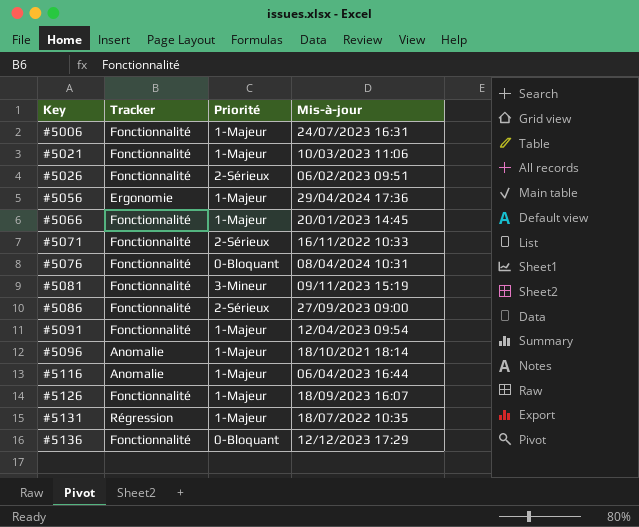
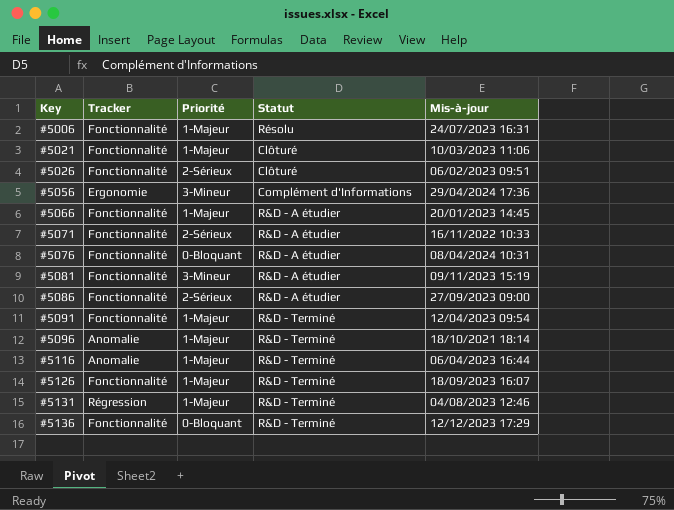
column Statut | position: none -> 4
#5056 | Priorité: 1-Majeur -> 3-Mineur
#5131 | Mis-à-jour: 18/07/2022 10:35 -> 04/08/2023 12:46

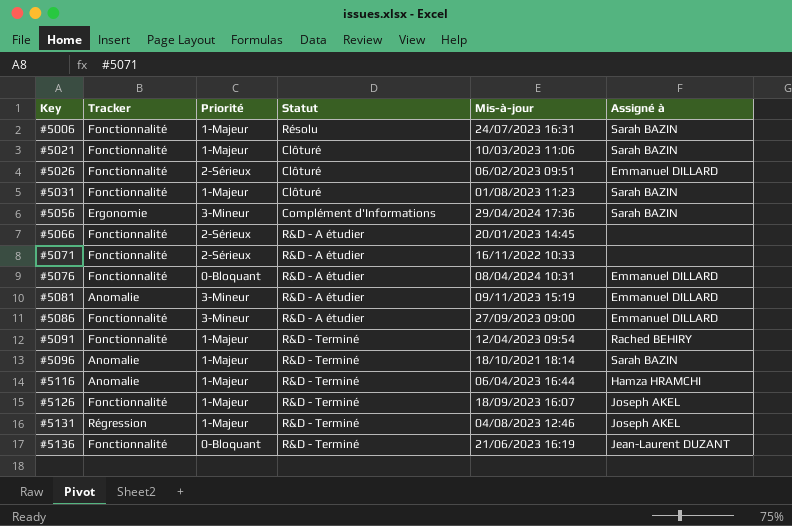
column Assigné à | position: none -> 6
row #5031: none -> Fonctionnalité | 1-Majeur | Clôturé | 01/08/2023 11:23 | Sarah BAZIN
#5066 | Priorité: 1-Majeur -> 2-Sérieux
#5081 | Tracker: Fonctionnalité -> Anomalie
#5086 | Priorité: 2-Sérieux -> 3-Mineur
#5136 | Mis-à-jour: 12/12/2023 17:29 -> 21/06/2023 16:19

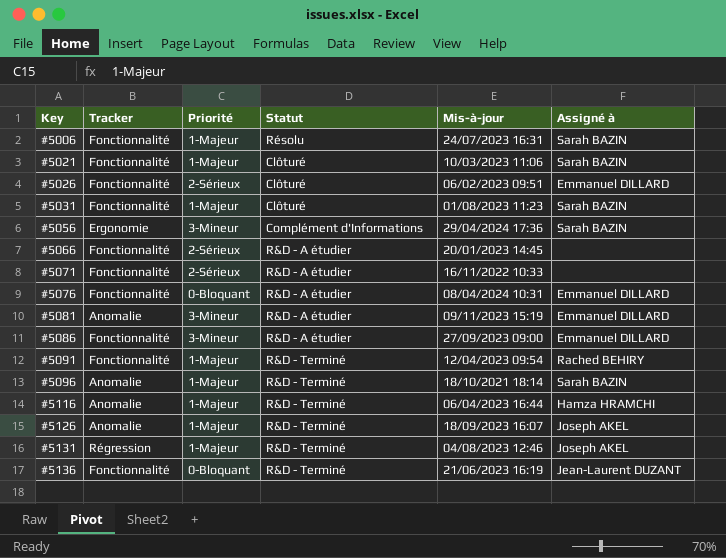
#5126 | Tracker: Fonctionnalité -> Anomalie

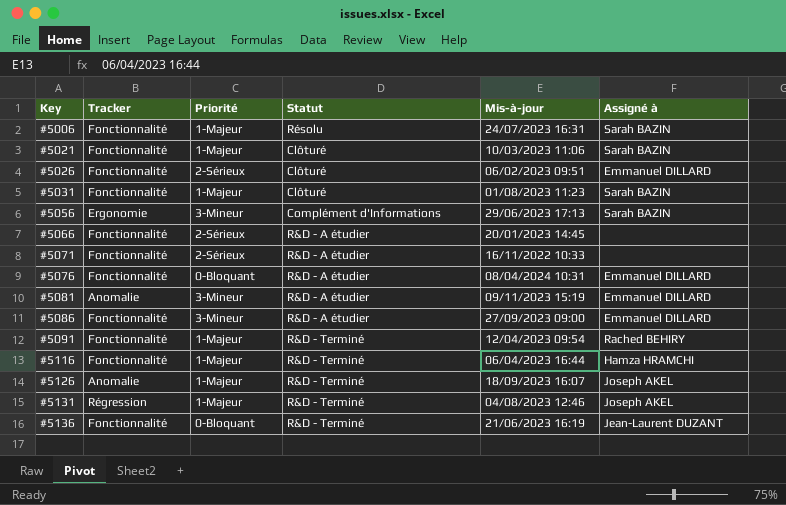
row #5096: Anomalie | 1-Majeur | R&D - Terminé | 18/10/2021 18:14 | Sarah BAZIN -> none
#5056 | Mis-à-jour: 29/04/2024 17:36 -> 29/06/2023 17:13
#5116 | Tracker: Anomalie -> Fonctionnalité

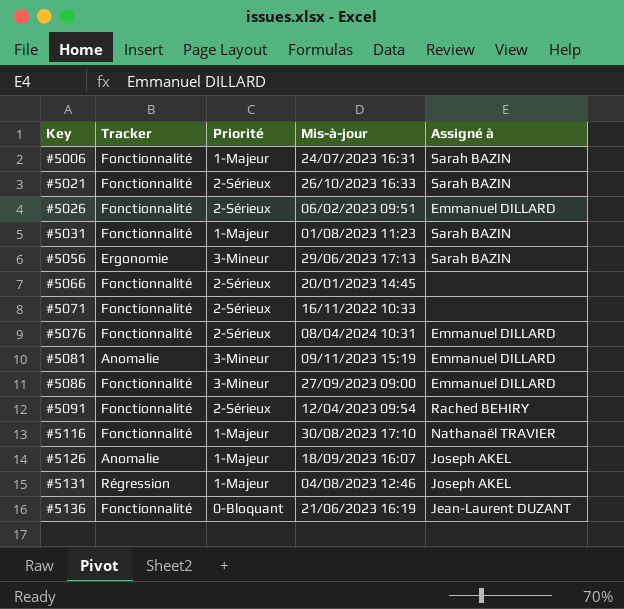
column Statut | position: 4 -> none
#5021 | Priorité: 1-Majeur -> 2-Sérieux
#5021 | Mis-à-jour: 10/03/2023 11:06 -> 26/10/2023 16:33
#5076 | Priorité: 0-Bloquant -> 2-Sérieux
#5091 | Priorité: 1-Majeur -> 2-Sérieux
#5116 | Mis-à-jour: 06/04/2023 16:44 -> 30/08/2023 17:10
#5116 | Assigné à: Hamza HRAMCHI -> Nathanaël TRAVIER

